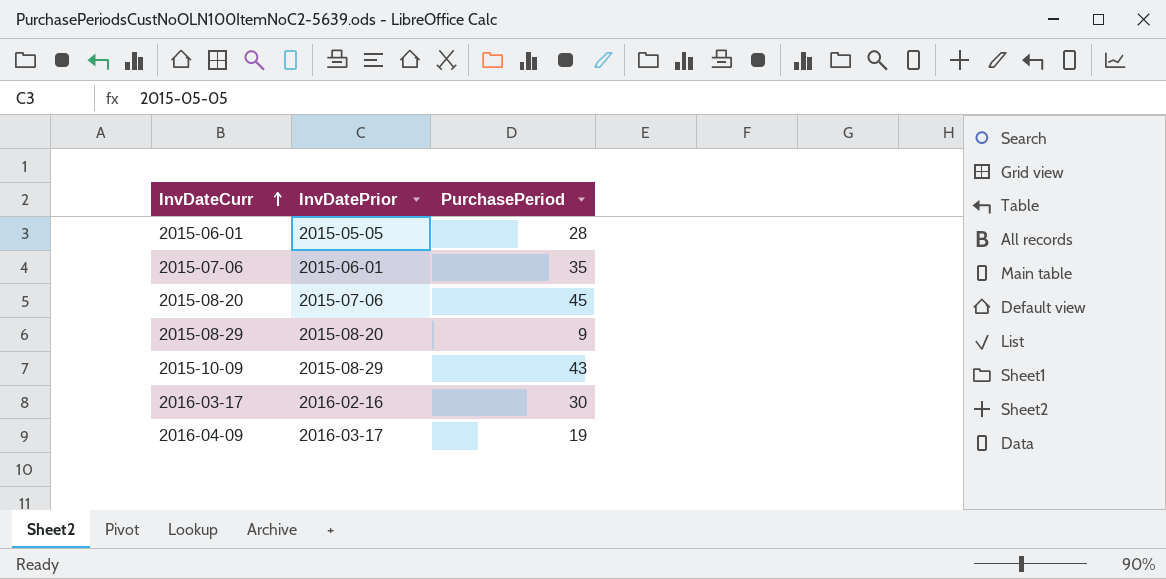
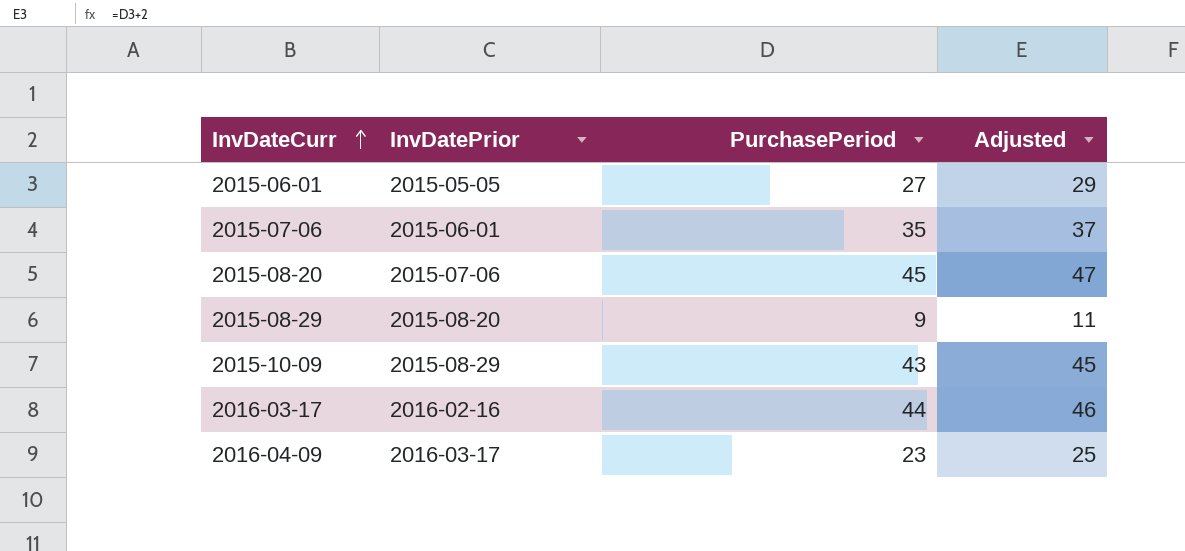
column Adjusted | formula: none -> [PurchasePeriod] + 2
2015-06-01 | PurchasePeriod: 28 -> 27
2016-03-17 | PurchasePeriod: 30 -> 44
2016-04-09 | PurchasePeriod: 19 -> 23

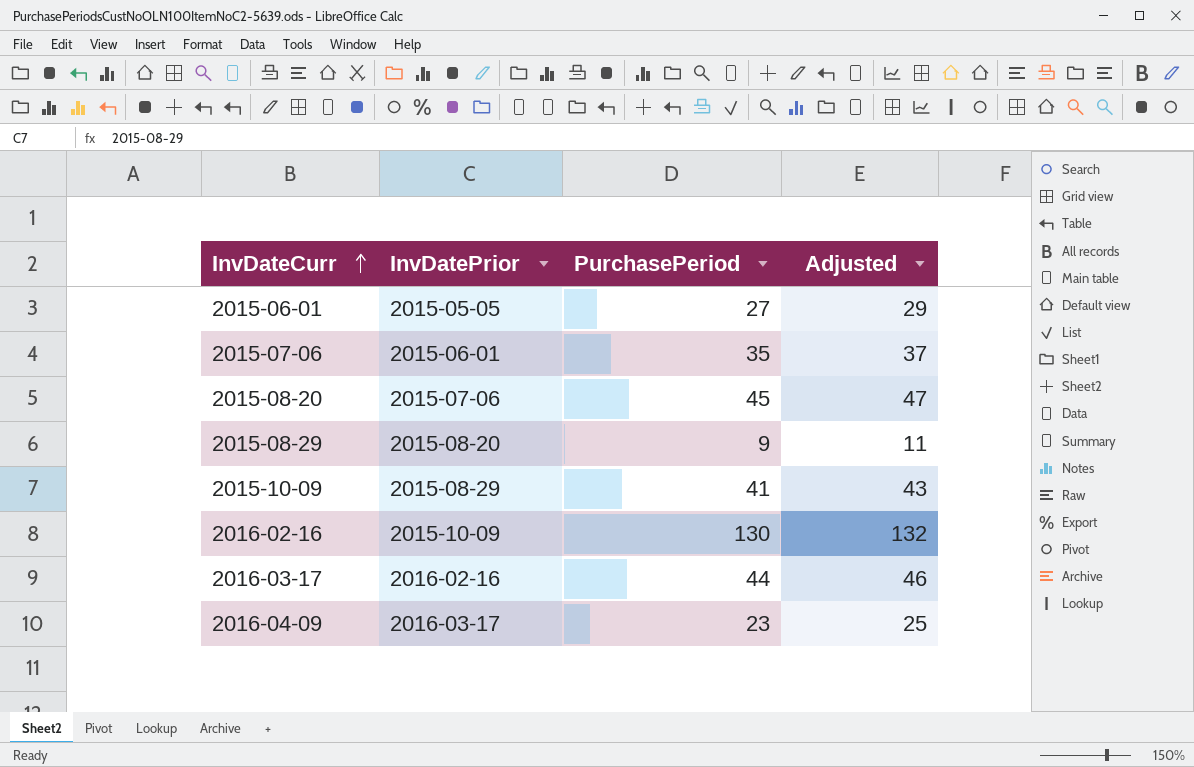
2015-10-09 | PurchasePeriod: 43 -> 41
2015-10-09 | Adjusted: 45 -> 43
row 2016-02-16: none -> 2015-10-09 | 130 | 132

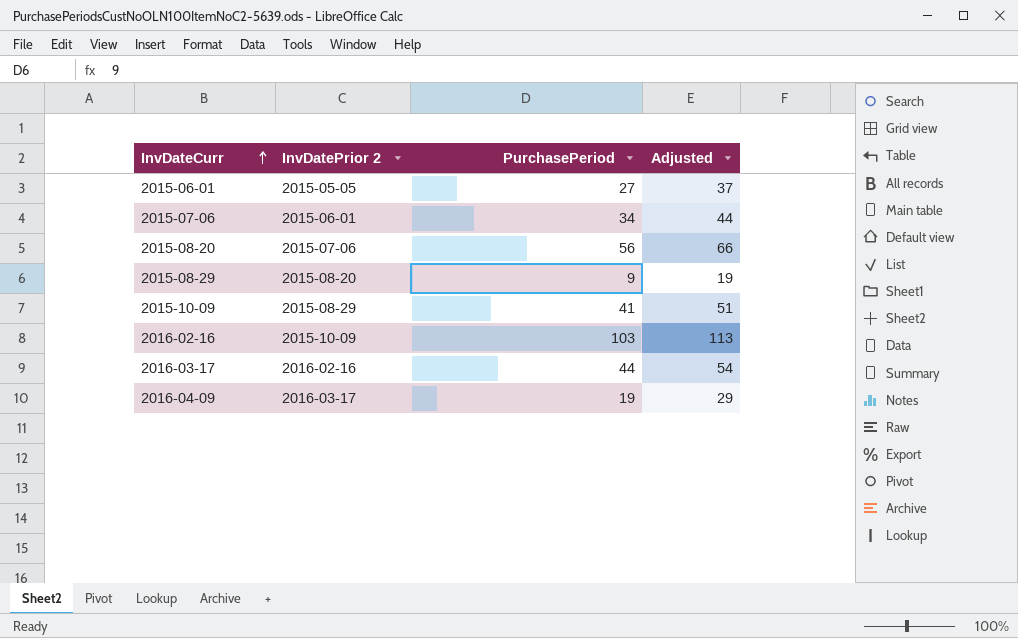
column name: InvDatePrior -> InvDatePrior 2
column Adjusted | formula: [PurchasePeriod] + 2 -> [PurchasePeriod] + 10
2015-07-06 | PurchasePeriod: 35 -> 34
2015-08-20 | PurchasePeriod: 45 -> 56
2016-02-16 | PurchasePeriod: 130 -> 103
2016-04-09 | PurchasePeriod: 23 -> 19

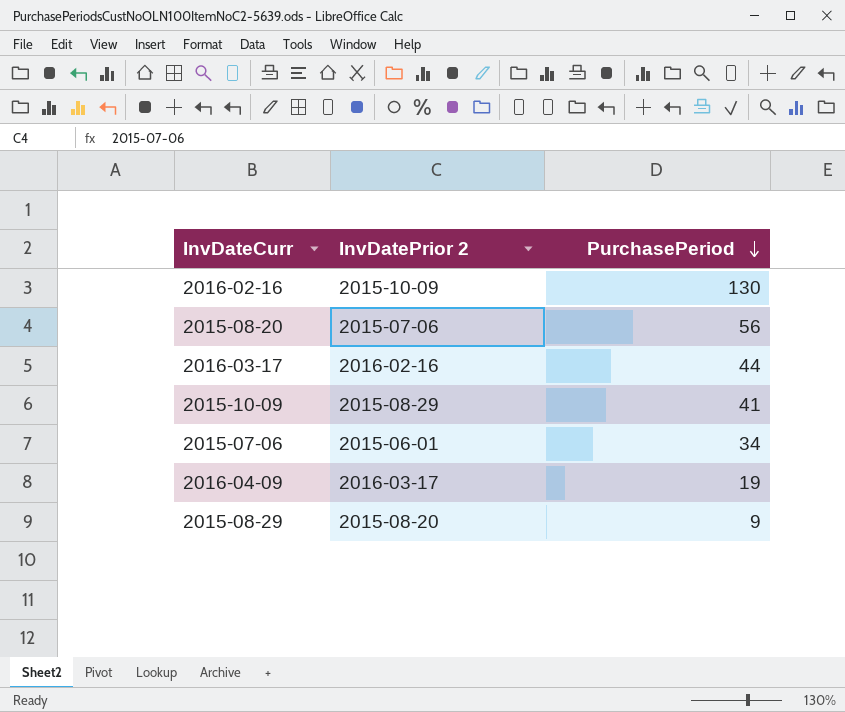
row order: InvDateCurr ascending -> PurchasePeriod descending
column Adjusted | formula: [PurchasePeriod] + 10 -> none
row 2015-06-01: 2015-05-05 | 27 | 37 -> none
2016-02-16 | PurchasePeriod: 103 -> 130

